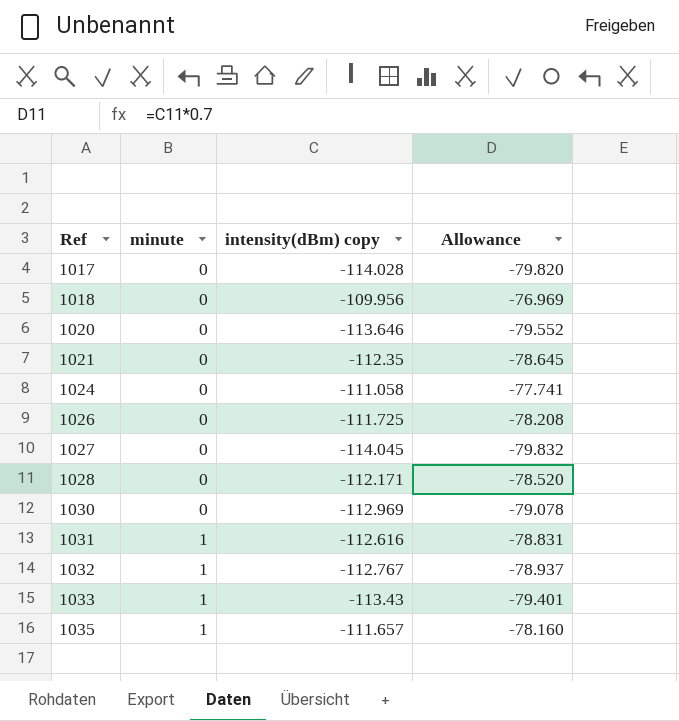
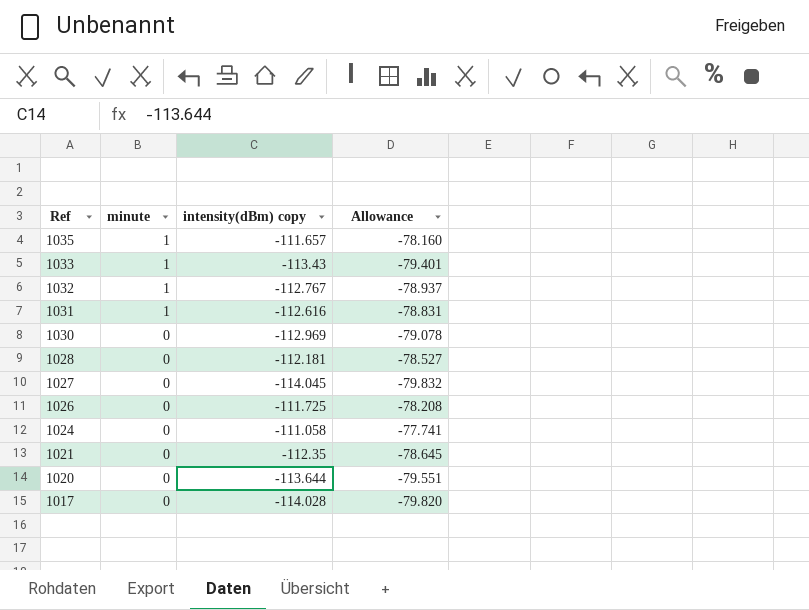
row order: Ref ascending -> Ref descending
row 1018: 0 | -109.956 | -76.969 -> none
1028 | intensity(dBm) copy: -112.171 -> -112.181
1028 | Allowance: -78.520 -> -78.527
1020 | intensity(dBm) copy: -113.646 -> -113.644
1020 | Allowance: -79.552 -> -79.551

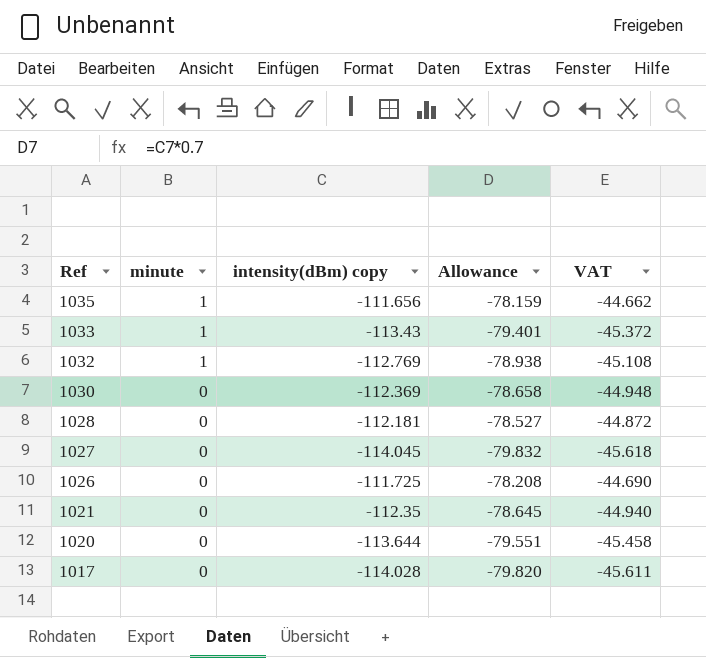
column VAT | formula: none -> [intensity(dBm) copy] * 0.4
row 1031: 1 | -112.616 | -78.831 -> none
row 1024: 0 | -111.058 | -77.741 -> none
1035 | intensity(dBm) copy: -111.657 -> -111.656
1035 | Allowance: -78.160 -> -78.159
1032 | intensity(dBm) copy: -112.767 -> -112.769
1032 | Allowance: -78.937 -> -78.938
1030 | intensity(dBm) copy: -112.969 -> -112.369
1030 | Allowance: -79.078 -> -78.658

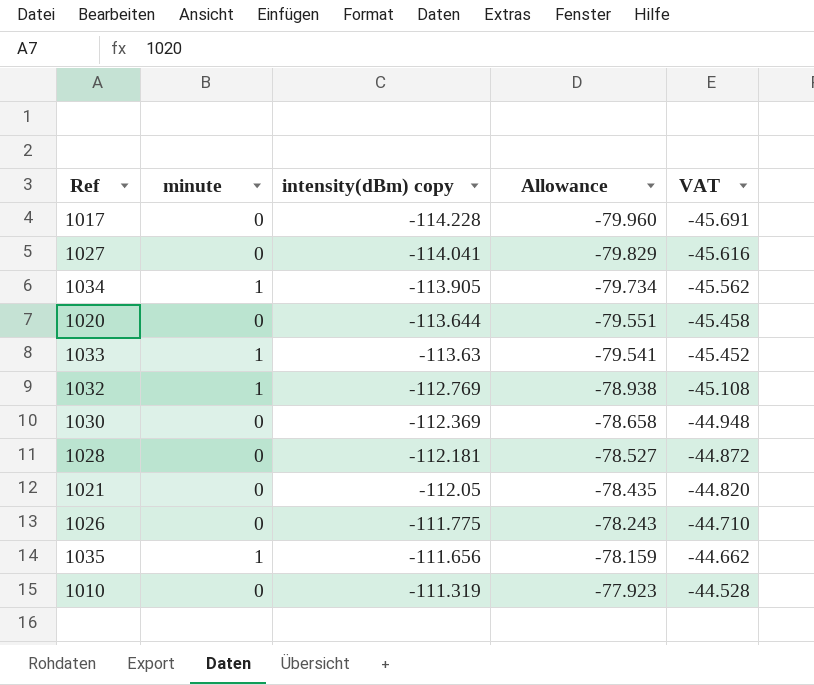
row order: Ref descending -> intensity(dBm) copy ascending
1017 | intensity(dBm) copy: -114.028 -> -114.228
1017 | Allowance: -79.820 -> -79.960
1017 | VAT: -45.611 -> -45.691
1027 | intensity(dBm) copy: -114.045 -> -114.041
1027 | Allowance: -79.832 -> -79.829
1027 | VAT: -45.618 -> -45.616
row 1034: none -> 1 | -113.905 | -79.734 | -45.562
1033 | intensity(dBm) copy: -113.43 -> -113.63
1033 | Allowance: -79.401 -> -79.541
1033 | VAT: -45.372 -> -45.452
1021 | intensity(dBm) copy: -112.35 -> -112.05
1021 | Allowance: -78.645 -> -78.435
1021 | VAT: -44.940 -> -44.820
1026 | intensity(dBm) copy: -111.725 -> -111.775
1026 | Allowance: -78.208 -> -78.243
1026 | VAT: -44.690 -> -44.710
row 1010: none -> 0 | -111.319 | -77.923 | -44.528

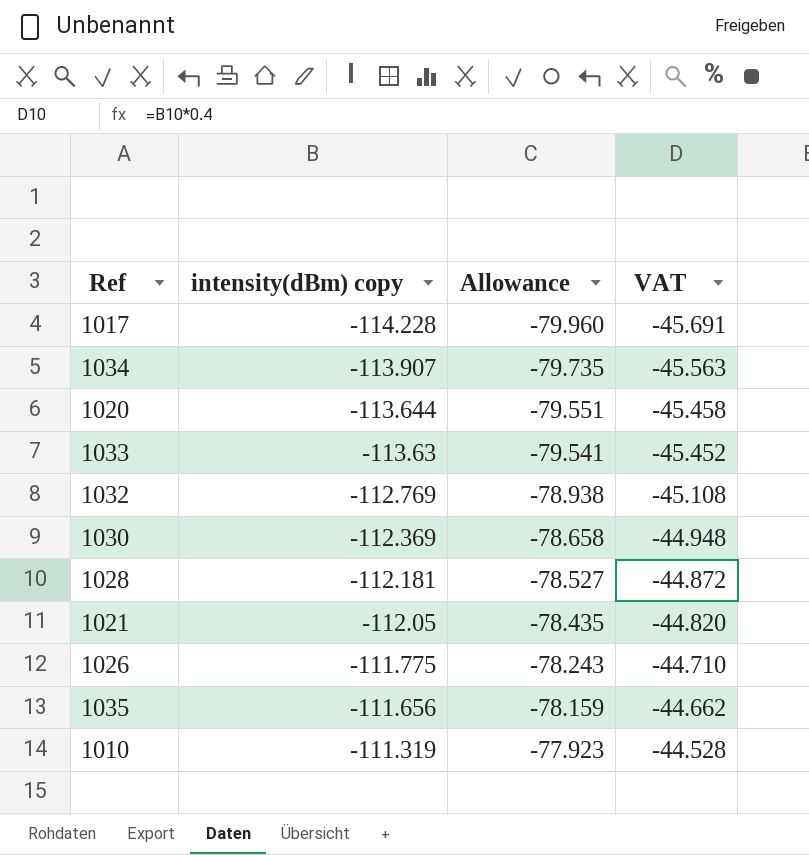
column minute | position: 2 -> none
row 1027: 0 | -114.041 | -79.829 | -45.616 -> none
1034 | intensity(dBm) copy: -113.905 -> -113.907
1034 | Allowance: -79.734 -> -79.735
1034 | VAT: -45.562 -> -45.563

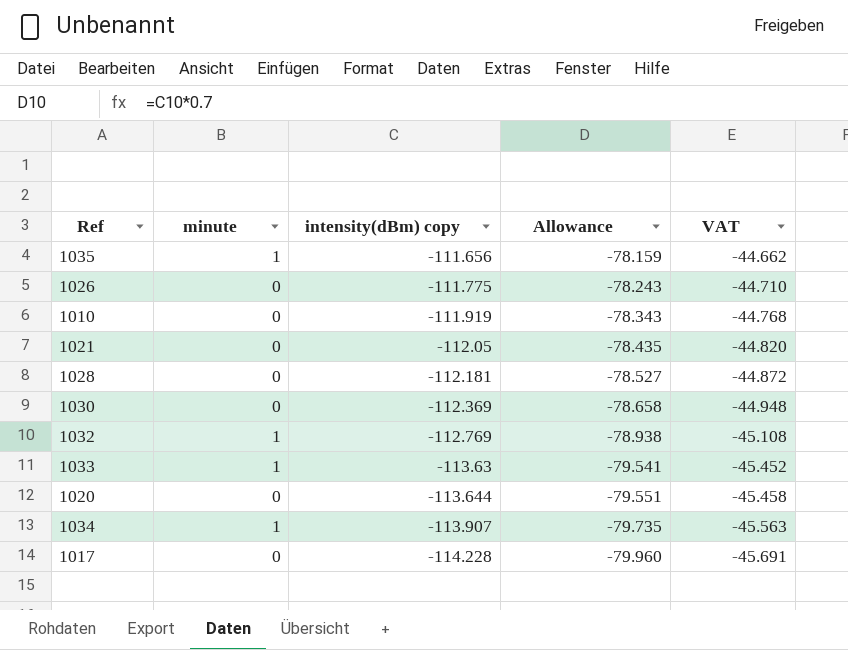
row order: intensity(dBm) copy ascending -> intensity(dBm) copy descending
column minute | position: none -> 2
1010 | intensity(dBm) copy: -111.319 -> -111.919
1010 | Allowance: -77.923 -> -78.343
1010 | VAT: -44.528 -> -44.768

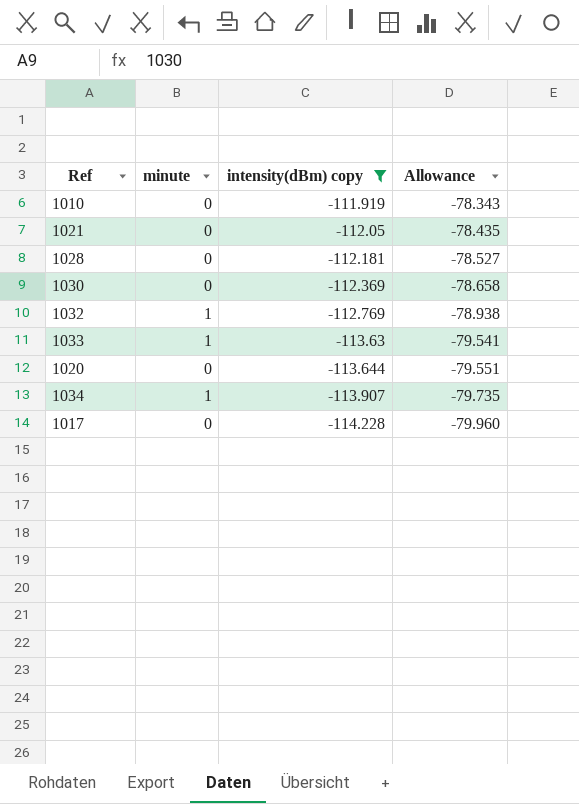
filter: none -> intensity(dBm) copy <= -111.919
column VAT | formula: [intensity(dBm) copy] * 0.4 -> none

